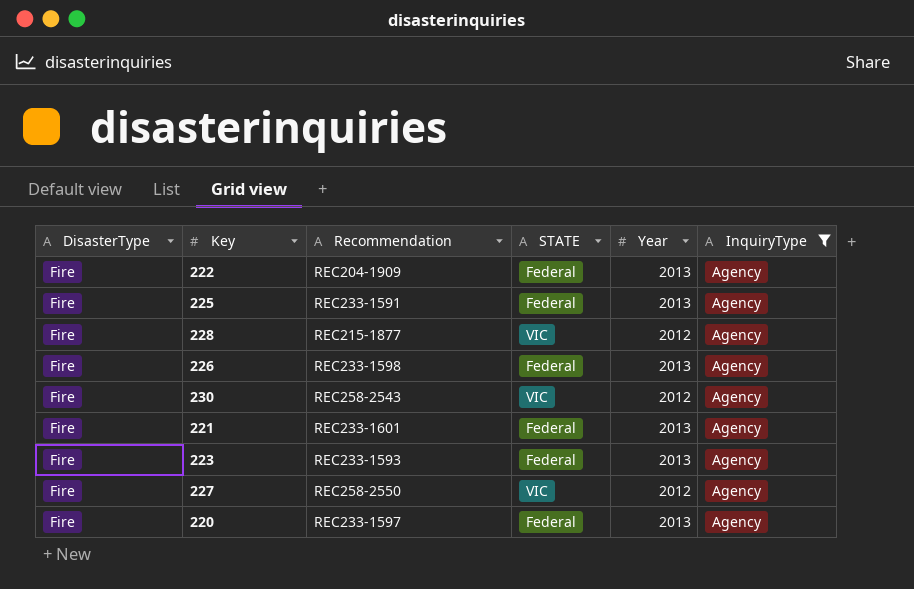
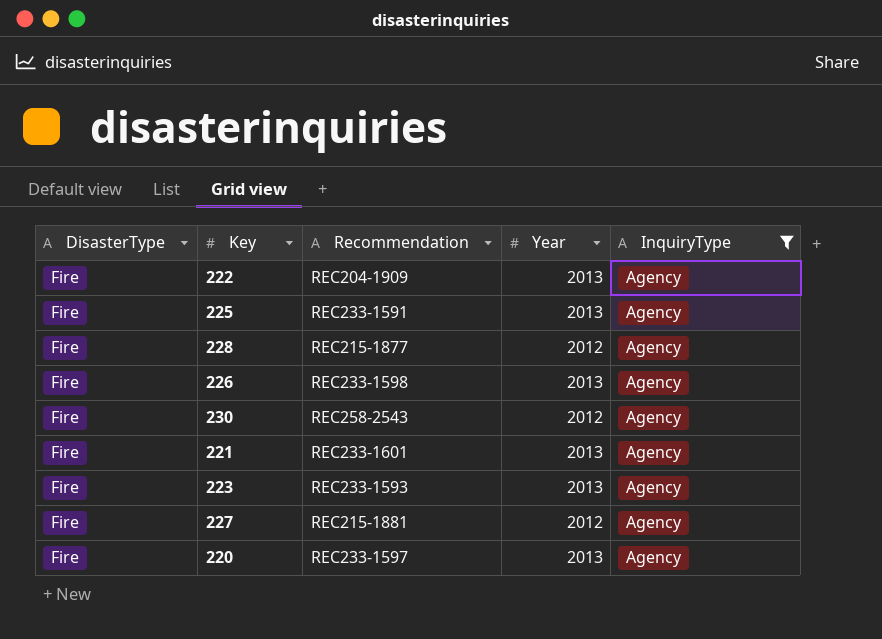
column STATE | position: 4 -> none
227 | Recommendation: REC258-2550 -> REC215-1881

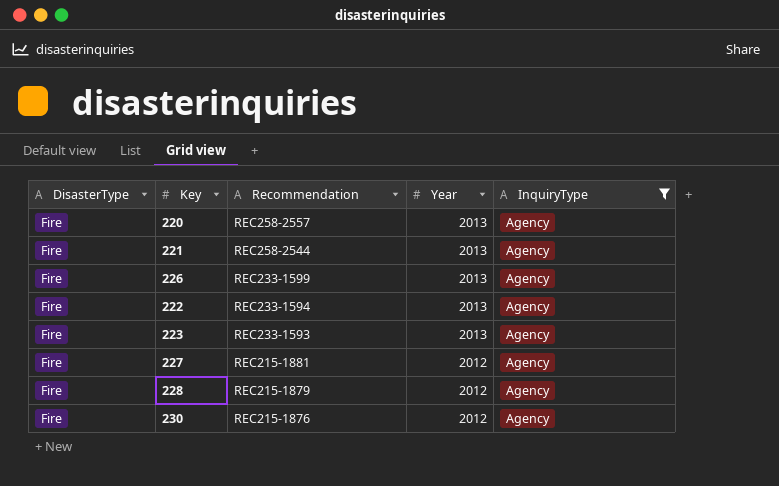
row order: none -> Recommendation descending
row 225: Fire | REC233-1591 | 2013 | Agency -> none
220 | Recommendation: REC233-1597 -> REC258-2557
221 | Recommendation: REC233-1601 -> REC258-2544
226 | Recommendation: REC233-1598 -> REC233-1599
222 | Recommendation: REC204-1909 -> REC233-1594
228 | Recommendation: REC215-1877 -> REC215-1879
230 | Recommendation: REC258-2543 -> REC215-1876

